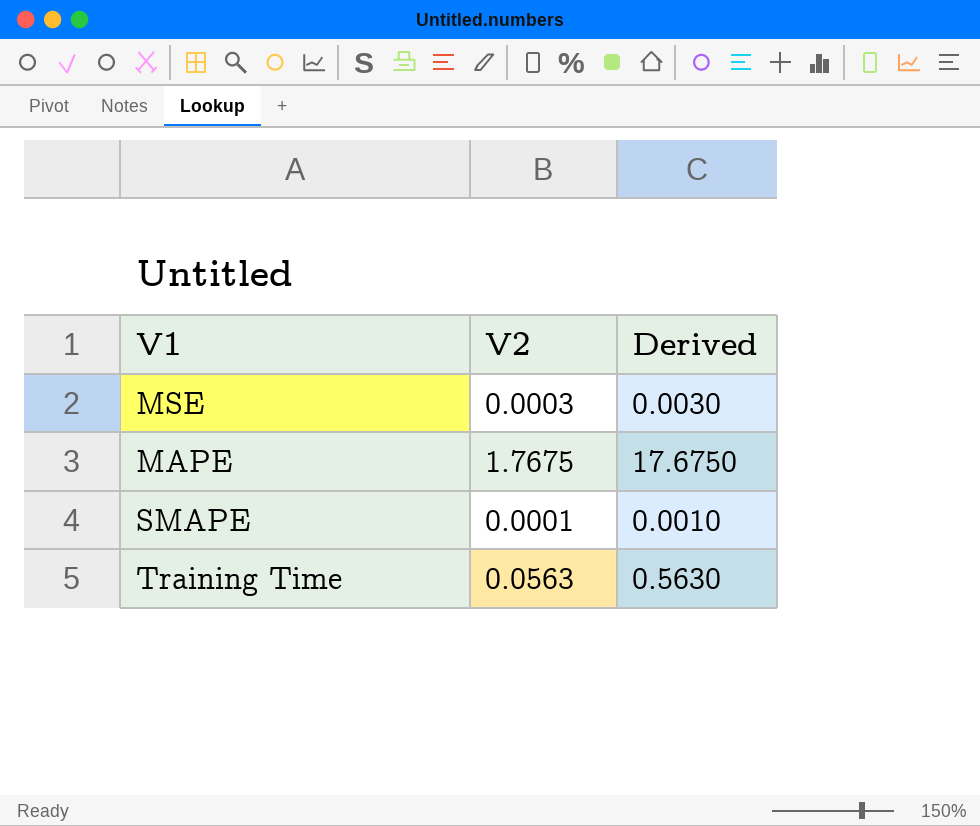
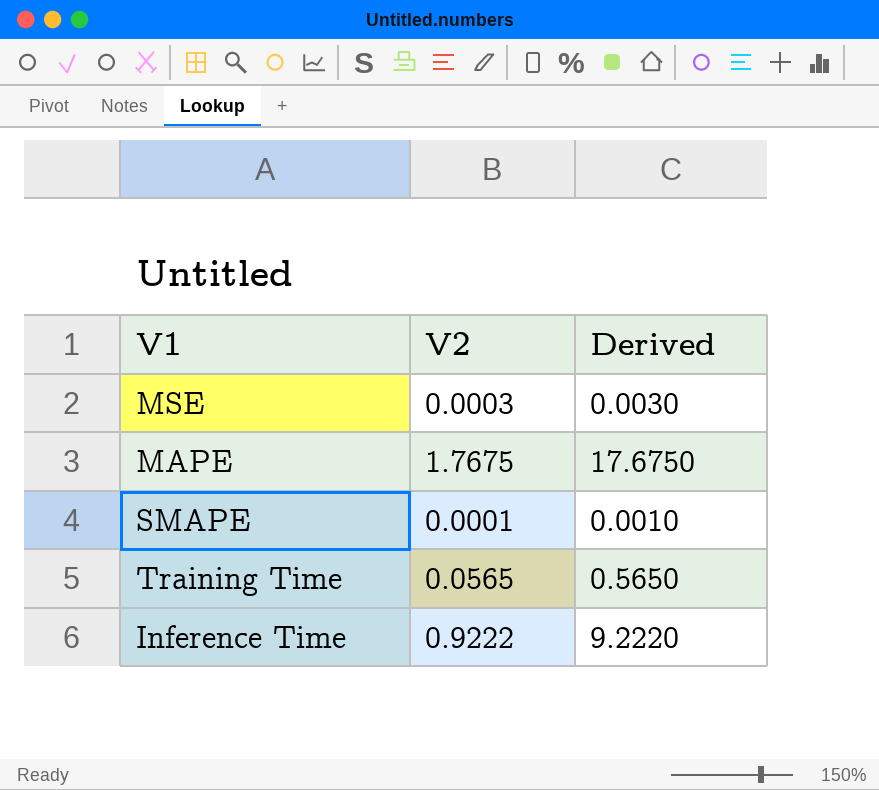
Training Time | V2: 0.0563 -> 0.0565
Training Time | Derived: 0.5630 -> 0.5650
row Inference Time: none -> 0.9222 | 9.2220

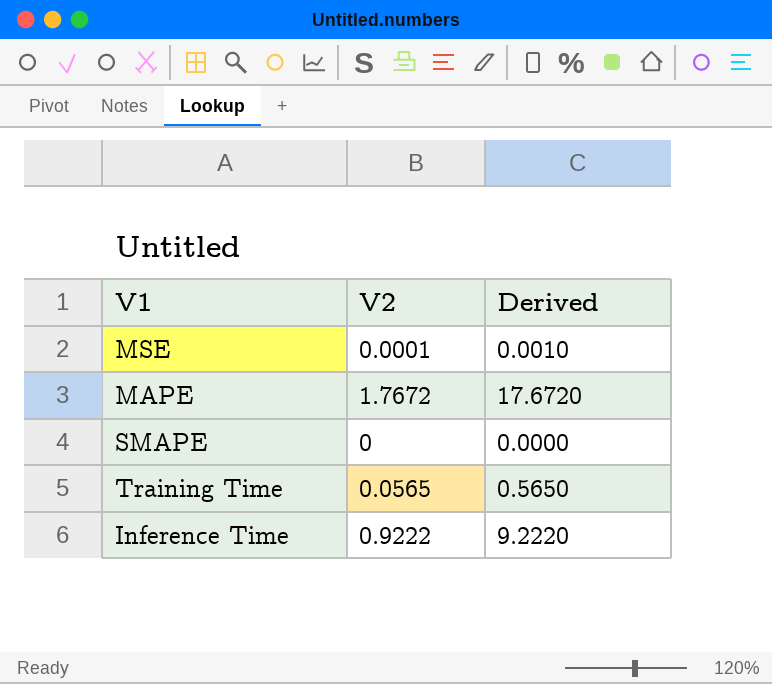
MSE | V2: 0.0003 -> 0.0001
MSE | Derived: 0.0030 -> 0.0010
MAPE | V2: 1.7675 -> 1.7672
MAPE | Derived: 17.6750 -> 17.6720
SMAPE | V2: 0.0001 -> 0
SMAPE | Derived: 0.0010 -> 0.0000

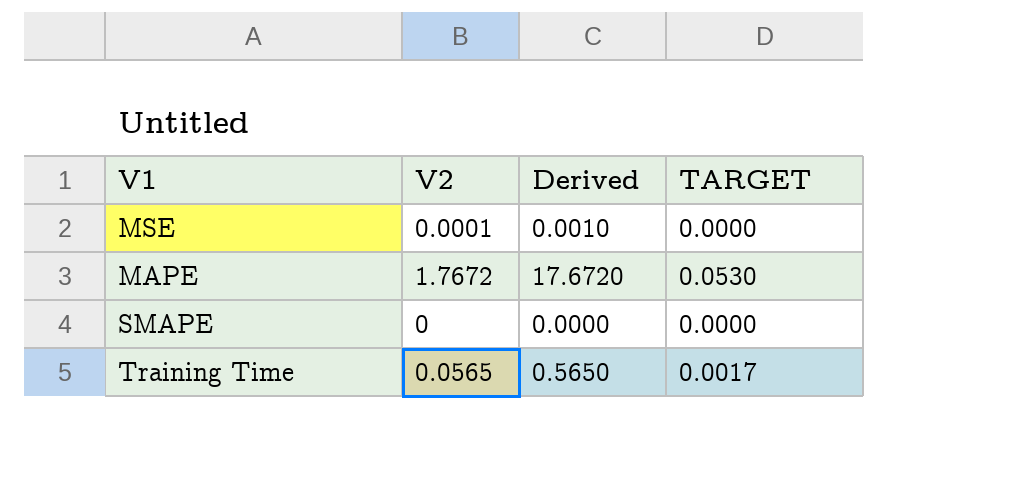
column TARGET | formula: none -> [V2] * 0.03
row Inference Time: 0.9222 | 9.2220 -> none

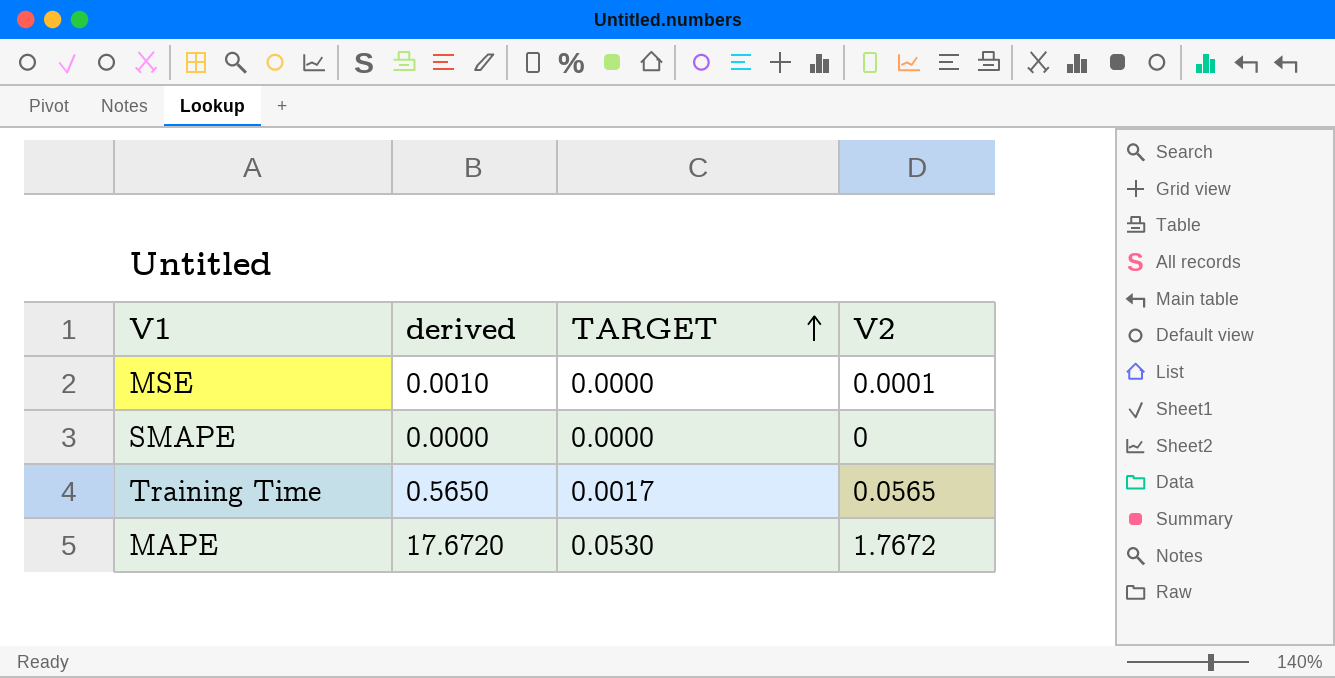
row order: none -> TARGET ascending
column name: Derived -> derived
column V2 | position: 2 -> 4

